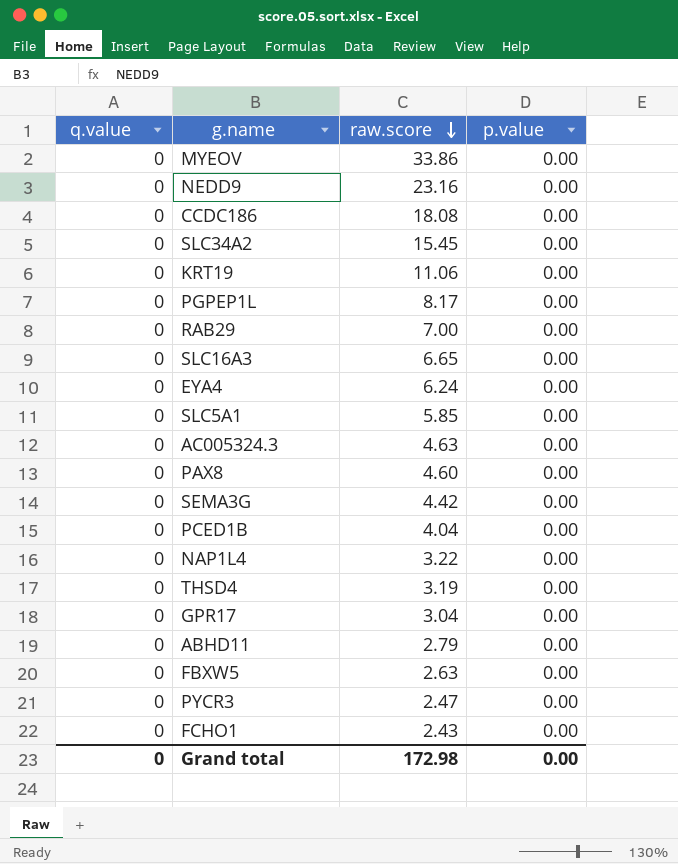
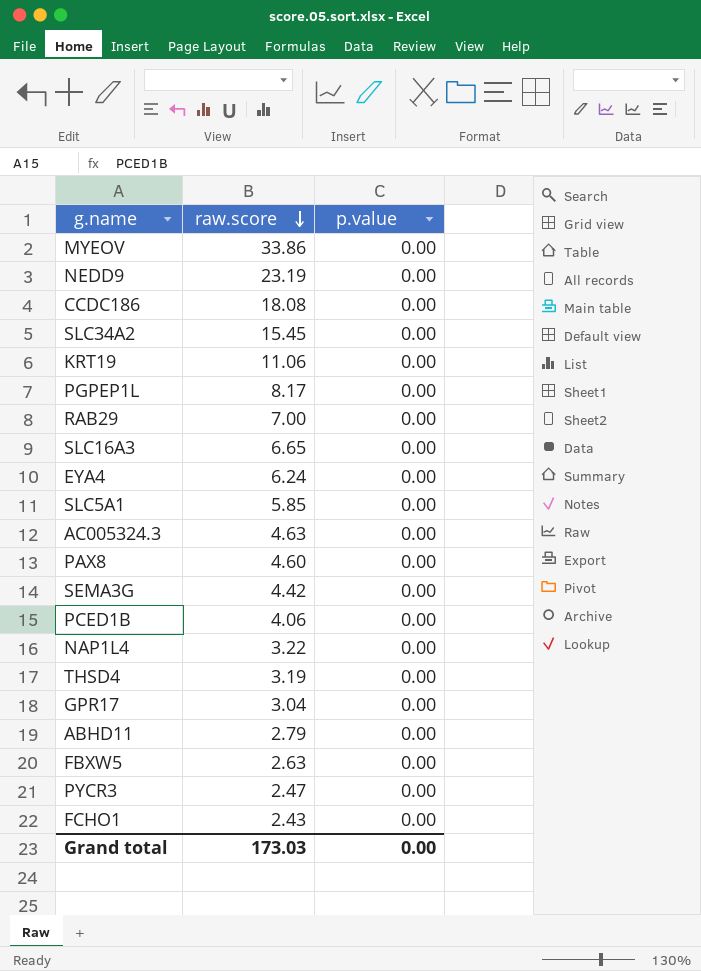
column q.value | position: 1 -> none
NEDD9 | raw.score: 23.16 -> 23.19
PCED1B | raw.score: 4.04 -> 4.06
Grand total | raw.score: 172.98 -> 173.03

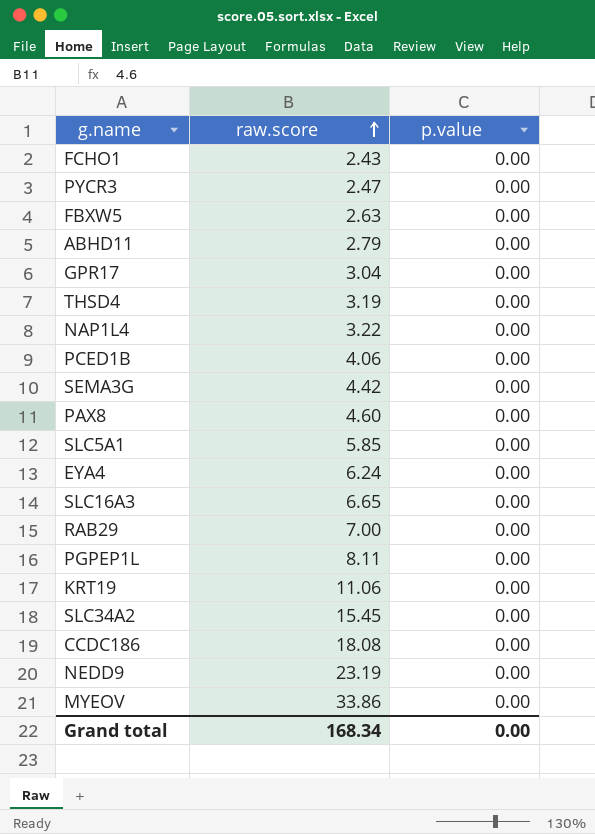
row order: raw.score descending -> raw.score ascending
row AC005324.3: 4.63 | 0.00 -> none
PGPEP1L | raw.score: 8.17 -> 8.11
Grand total | raw.score: 173.03 -> 168.34

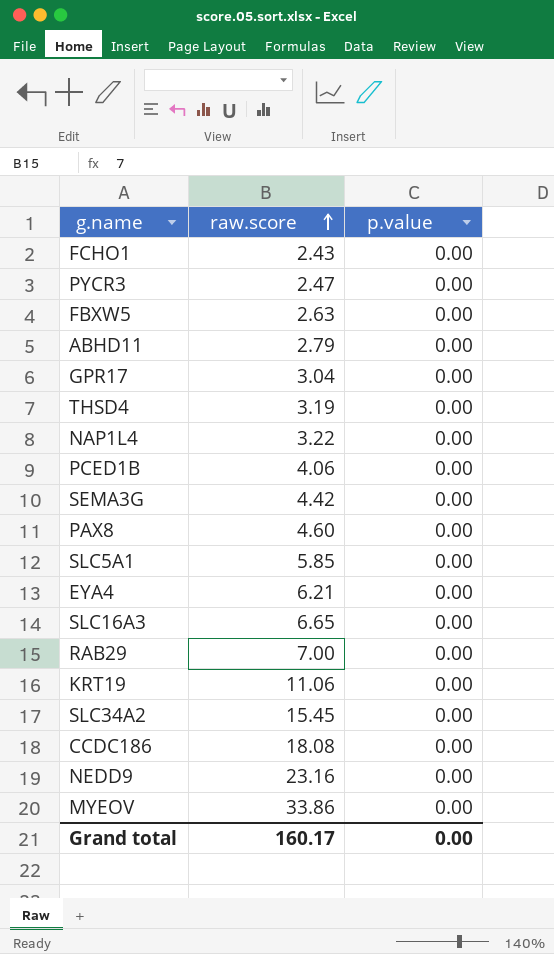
row PGPEP1L: 8.11 | 0.00 -> none
EYA4 | raw.score: 6.24 -> 6.21
NEDD9 | raw.score: 23.19 -> 23.16
Grand total | raw.score: 168.34 -> 160.17

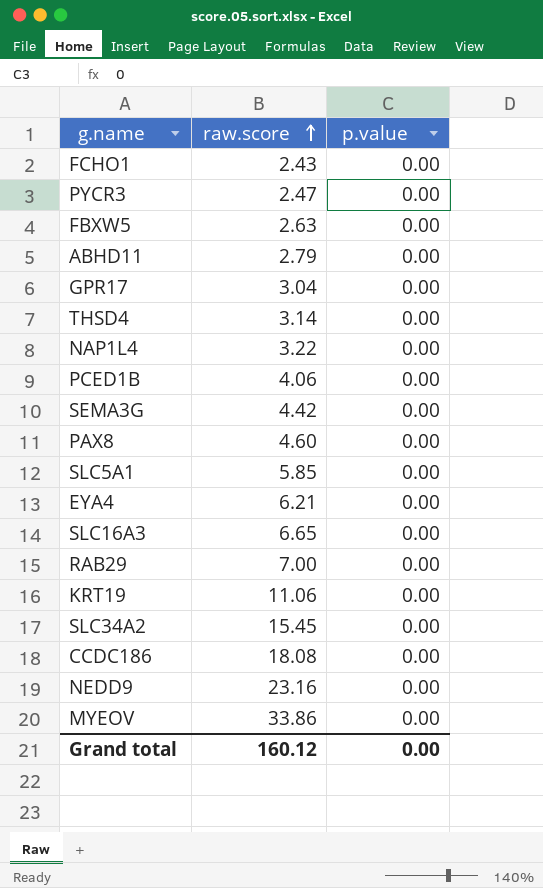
THSD4 | raw.score: 3.19 -> 3.14
Grand total | raw.score: 160.17 -> 160.12

